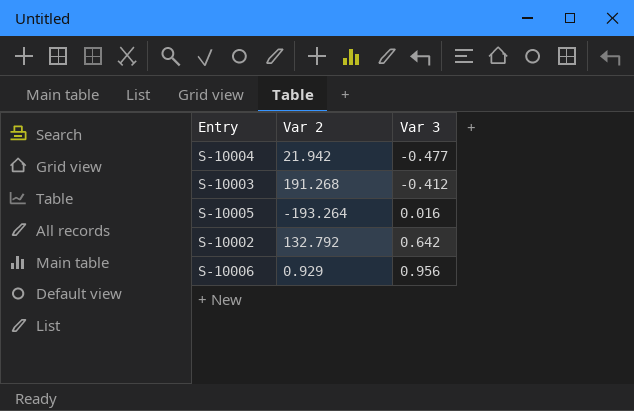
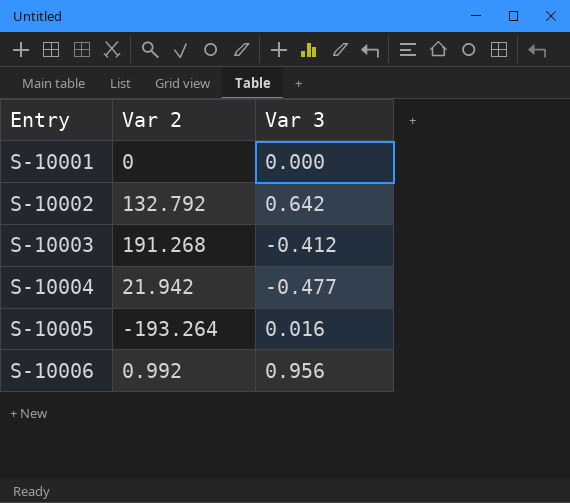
row order: Var 3 ascending -> Entry ascending
row S-10001: none -> 0 | 0.000
S-10006 | Var 2: 0.929 -> 0.992

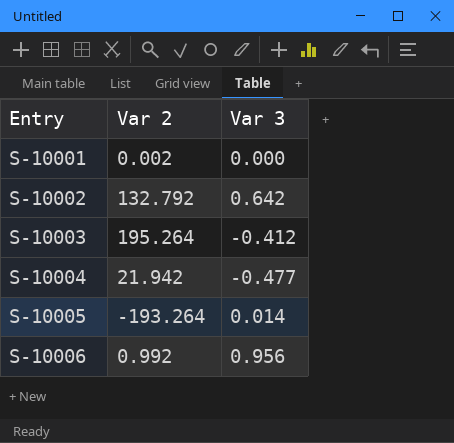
S-10001 | Var 2: 0 -> 0.002
S-10003 | Var 2: 191.268 -> 195.264
S-10005 | Var 3: 0.016 -> 0.014

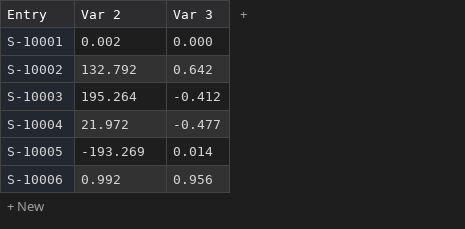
S-10004 | Var 2: 21.942 -> 21.972
S-10005 | Var 2: -193.264 -> -193.269

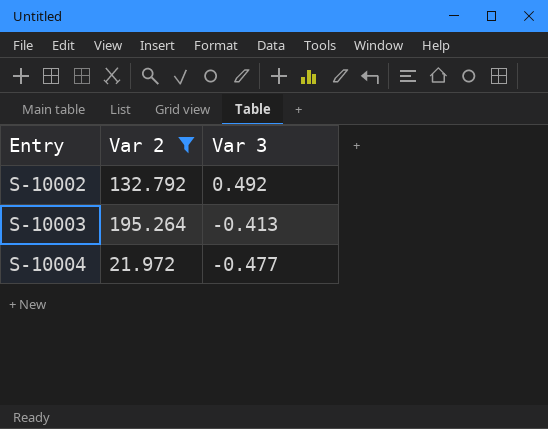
filter: none -> Var 2 >= 21.972
S-10002 | Var 3: 0.642 -> 0.492
S-10003 | Var 3: -0.412 -> -0.413

